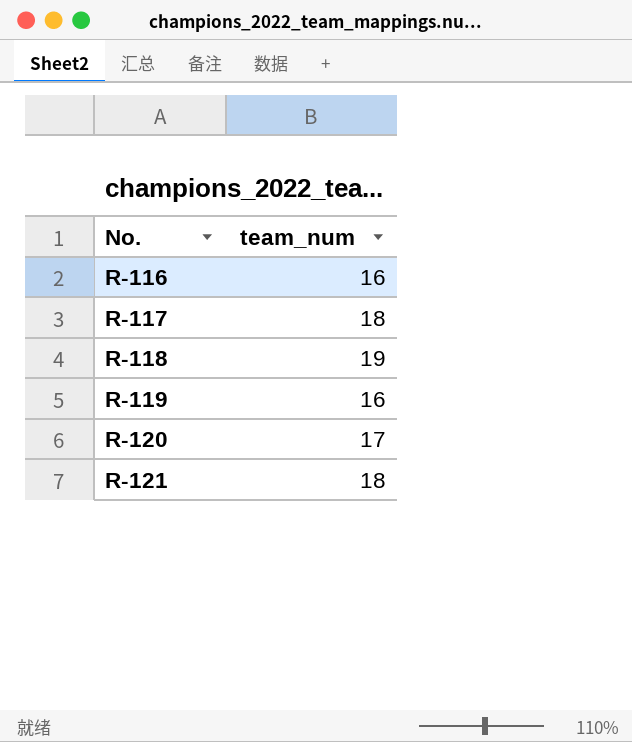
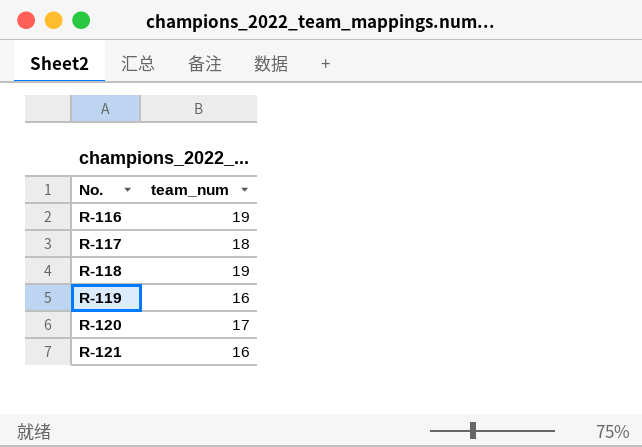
R-116 | team_num: 16 -> 19
R-121 | team_num: 18 -> 16

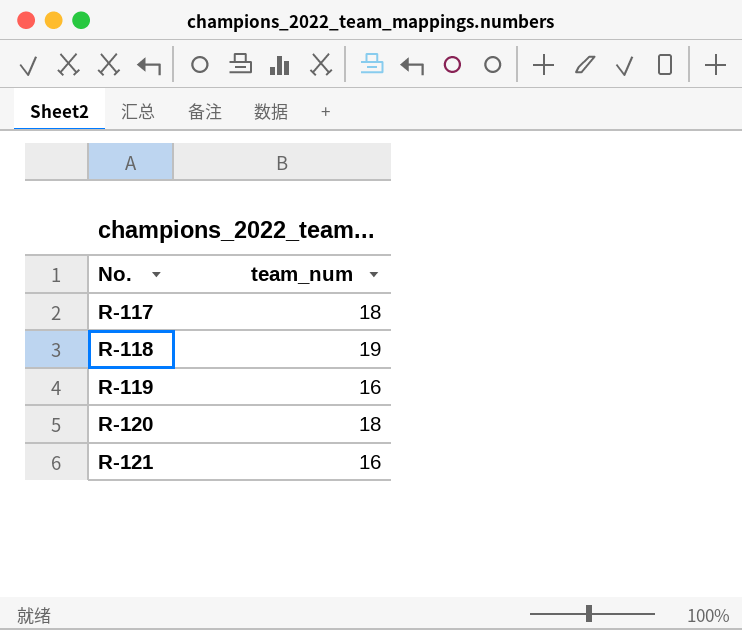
row R-116: 19 -> none
R-120 | team_num: 17 -> 18

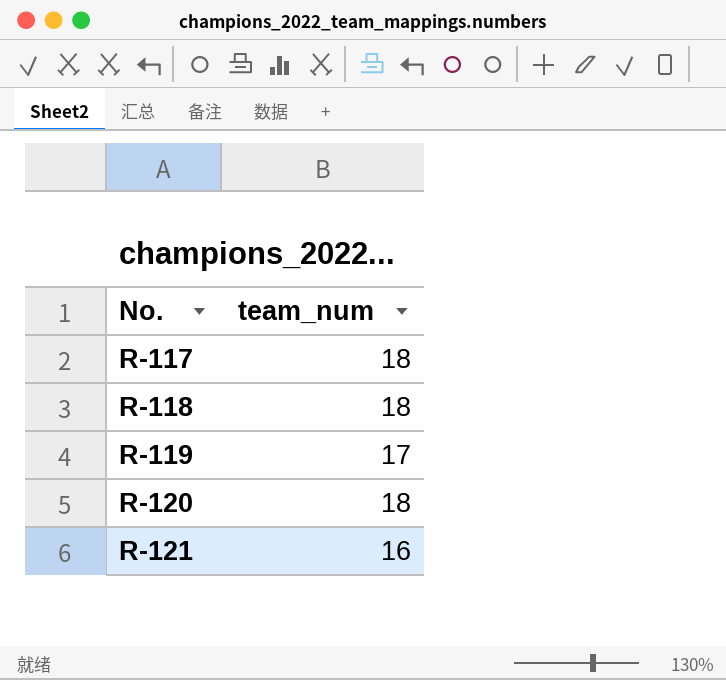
R-118 | team_num: 19 -> 18
R-119 | team_num: 16 -> 17

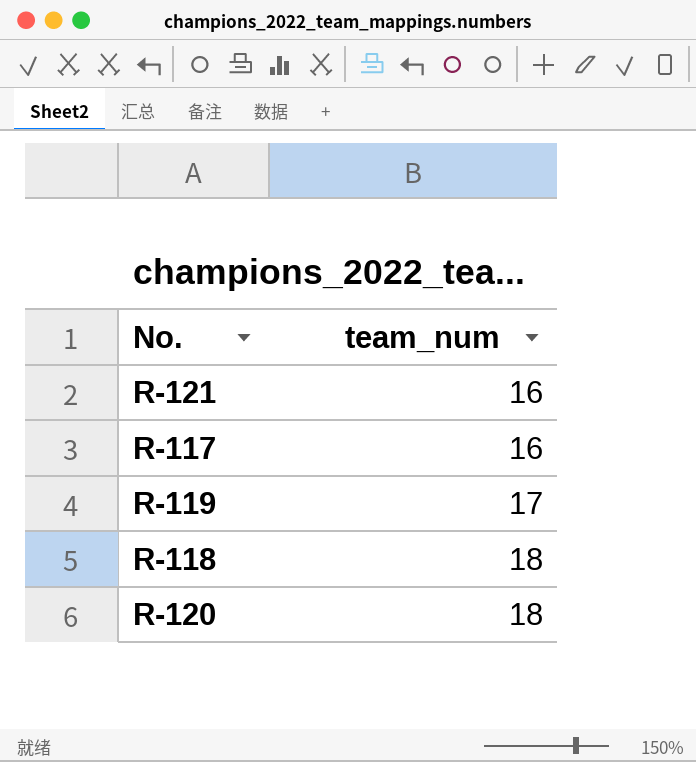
row order: No. ascending -> team_num ascending
R-117 | team_num: 18 -> 16

